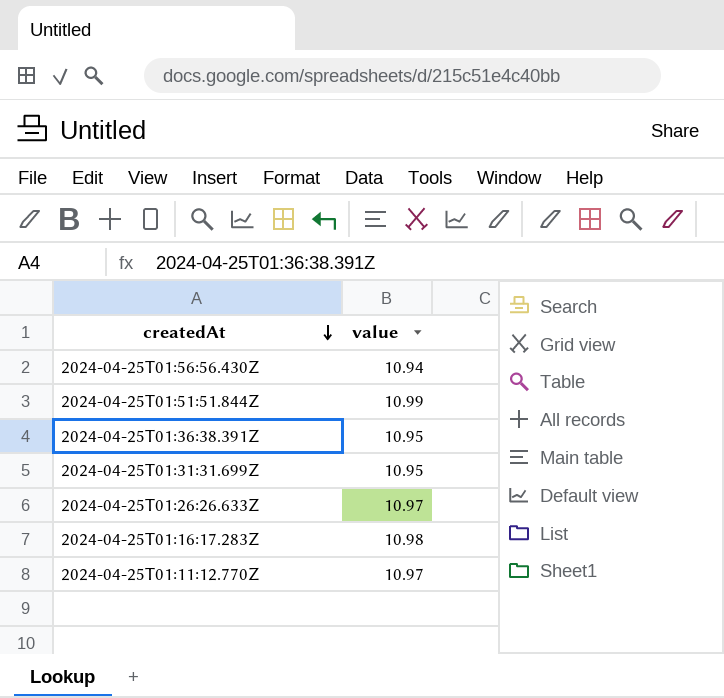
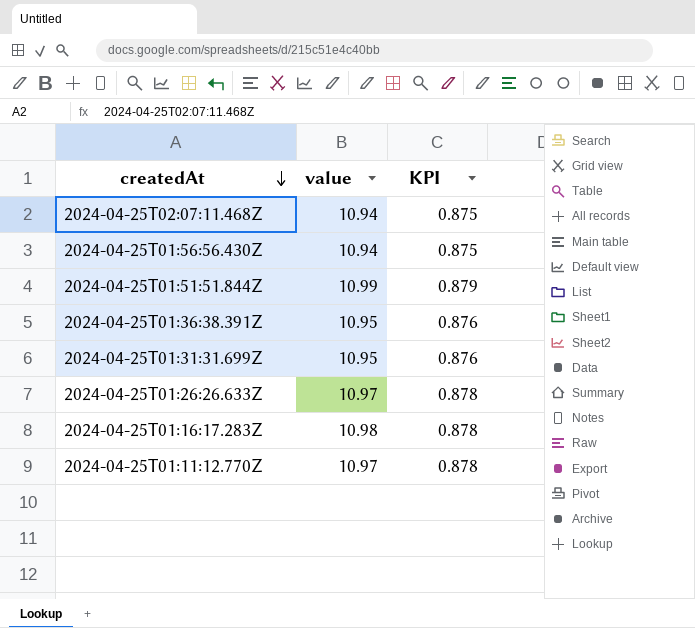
column KPI | formula: none -> [value] * 0.08
row 2024-04-25T02:07:11.468Z: none -> 10.94 | 0.875

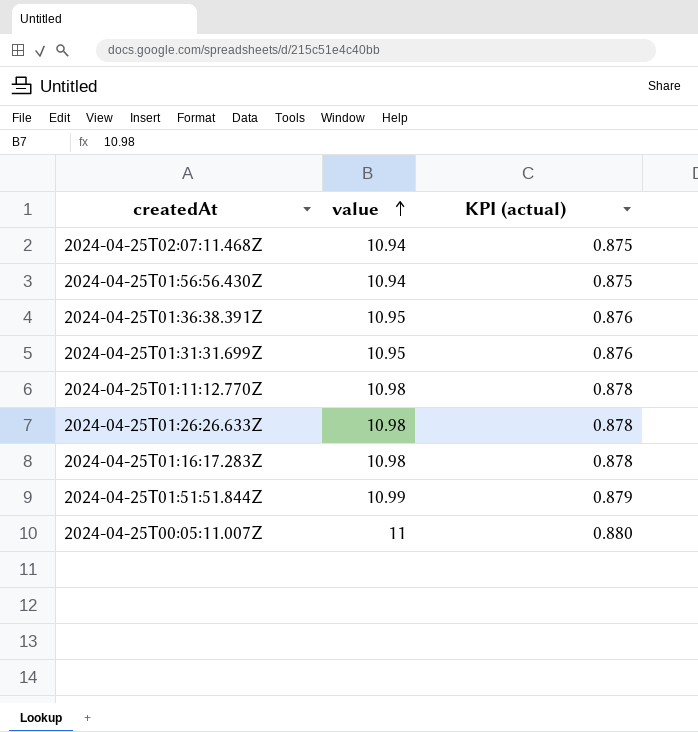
row order: createdAt descending -> value ascending
column name: KPI -> KPI (actual)
2024-04-25T01:11:12.770Z | value: 10.97 -> 10.98
2024-04-25T01:26:26.633Z | value: 10.97 -> 10.98
row 2024-04-25T00:05:11.007Z: none -> 11 | 0.880

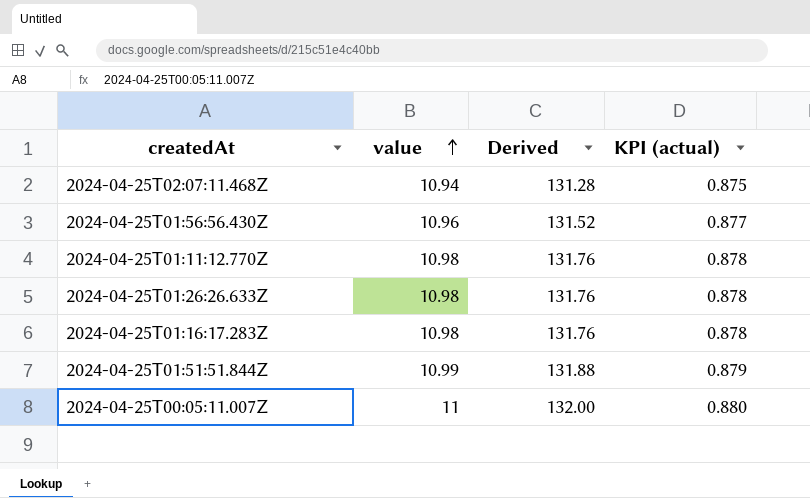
column Derived | formula: none -> [value] * 12
row 2024-04-25T01:36:38.391Z: 10.95 | 0.876 -> none
row 2024-04-25T01:31:31.699Z: 10.95 | 0.876 -> none
2024-04-25T01:56:56.430Z | value: 10.94 -> 10.96
2024-04-25T01:56:56.430Z | KPI (actual): 0.875 -> 0.877

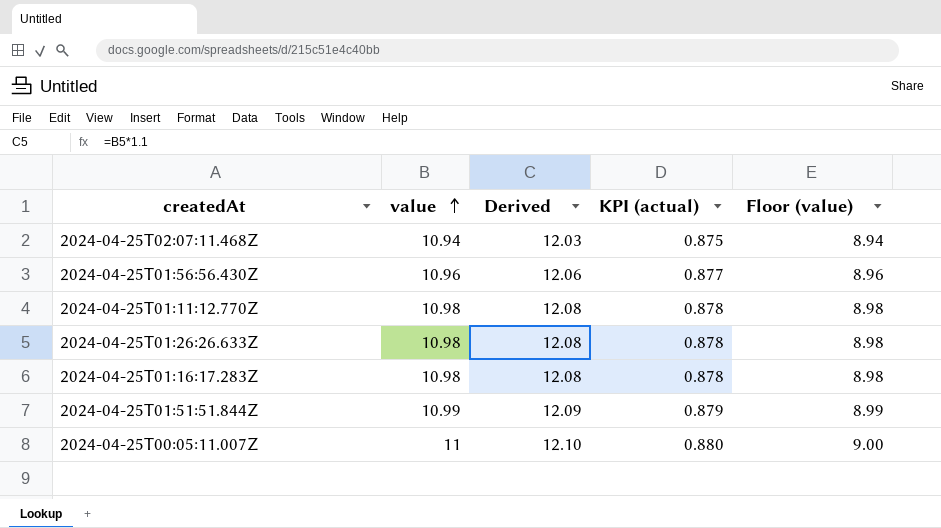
column Derived | formula: [value] * 12 -> [value] * 1.1
column Floor (value) | formula: none -> [value] - 2

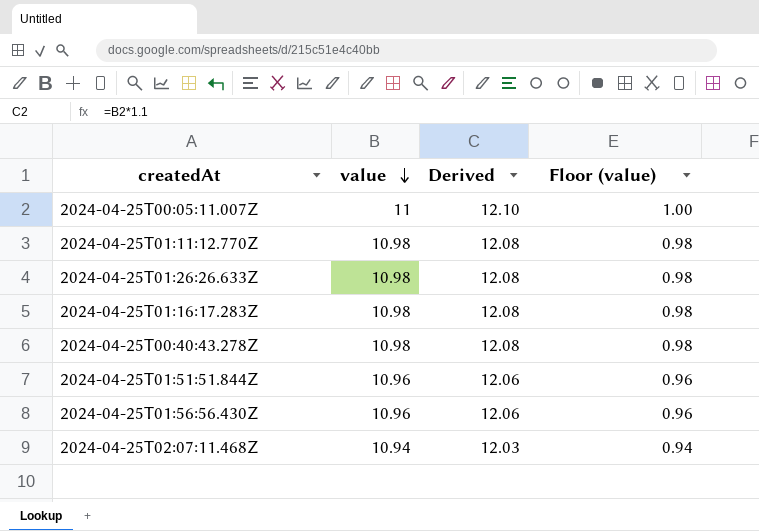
row order: value ascending -> value descending
column KPI (actual) | formula: [value] * 0.08 -> none
column Floor (value) | formula: [value] - 2 -> [value] - 10
row 2024-04-25T00:40:43.278Z: none -> 10.98 | 12.08 | 0.98
2024-04-25T01:51:51.844Z | value: 10.99 -> 10.96
2024-04-25T01:51:51.844Z | Derived: 12.09 -> 12.06

